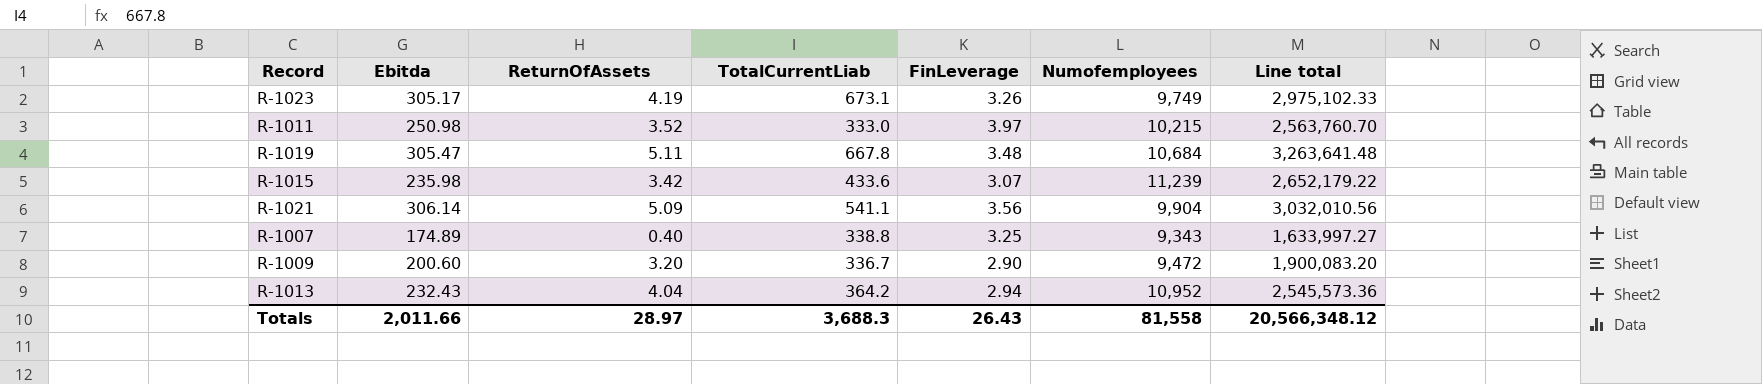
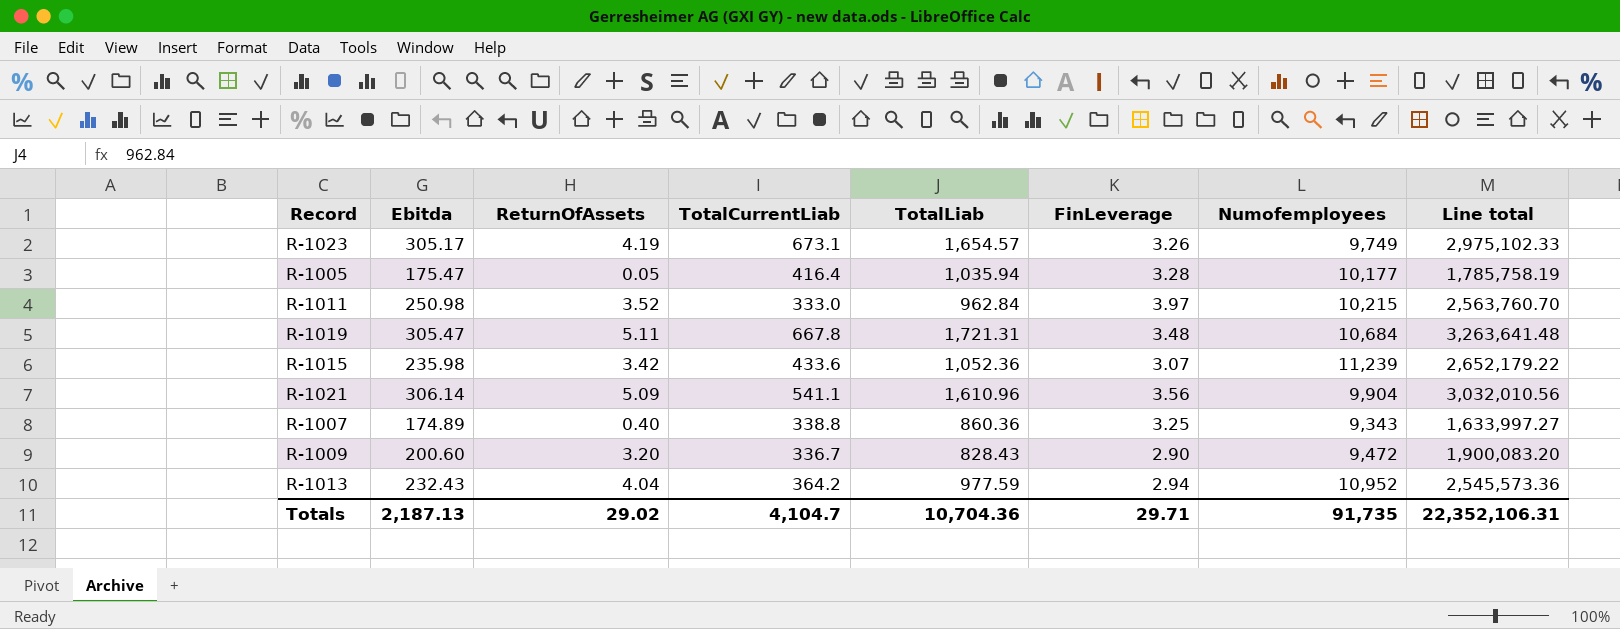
column TotalLiab | position: none -> 5
row R-1005: none -> 175.47 | 0.05 | 416.4 | 1,035.94 | 3.28 | 10,177 | 1,785,758.19
Totals | Ebitda: 2,011.66 -> 2,187.13
Totals | ReturnOfAssets: 28.97 -> 29.02
Totals | TotalCurrentLiab: 3,688.3 -> 4,104.7
Totals | FinLeverage: 26.43 -> 29.71
Totals | Numofemployees: 81,558 -> 91,735
Totals | Line total: 20,566,348.12 -> 22,352,106.31

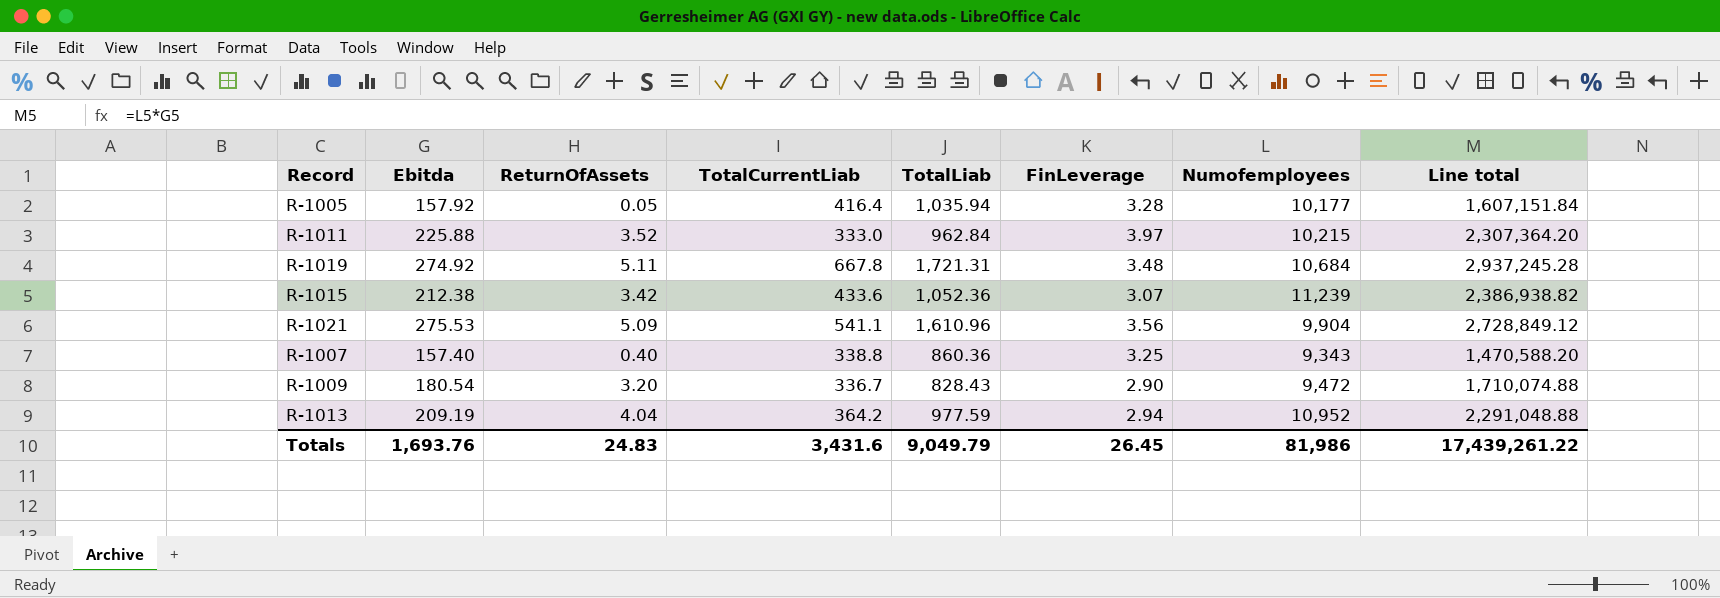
row R-1023: 305.17 | 4.19 | 673.1 | 1,654.57 | 3.26 | 9,749 | 2,975,102.33 -> none
R-1005 | Ebitda: 175.47 -> 157.92
R-1005 | Line total: 1,785,758.19 -> 1,607,151.84
R-1011 | Ebitda: 250.98 -> 225.88
R-1011 | Line total: 2,563,760.70 -> 2,307,364.20
R-1019 | Ebitda: 305.47 -> 274.92
R-1019 | Line total: 3,263,641.48 -> 2,937,245.28
R-1015 | Ebitda: 235.98 -> 212.38
R-1015 | Line total: 2,652,179.22 -> 2,386,938.82
R-1021 | Ebitda: 306.14 -> 275.53
R-1021 | Line total: 3,032,010.56 -> 2,728,849.12
R-1007 | Ebitda: 174.89 -> 157.40
R-1007 | Line total: 1,633,997.27 -> 1,470,588.20
R-1009 | Ebitda: 200.60 -> 180.54
R-1009 | Line total: 1,900,083.20 -> 1,710,074.88
R-1013 | Ebitda: 232.43 -> 209.19
R-1013 | Line total: 2,545,573.36 -> 2,291,048.88
Totals | Ebitda: 2,187.13 -> 1,693.76
Totals | ReturnOfAssets: 29.02 -> 24.83
Totals | TotalCurrentLiab: 4,104.7 -> 3,431.6
Totals | TotalLiab: 10,704.36 -> 9,049.79
Totals | FinLeverage: 29.71 -> 26.45
Totals | Numofemployees: 91,735 -> 81,986
Totals | Line total: 22,352,106.31 -> 17,439,261.22

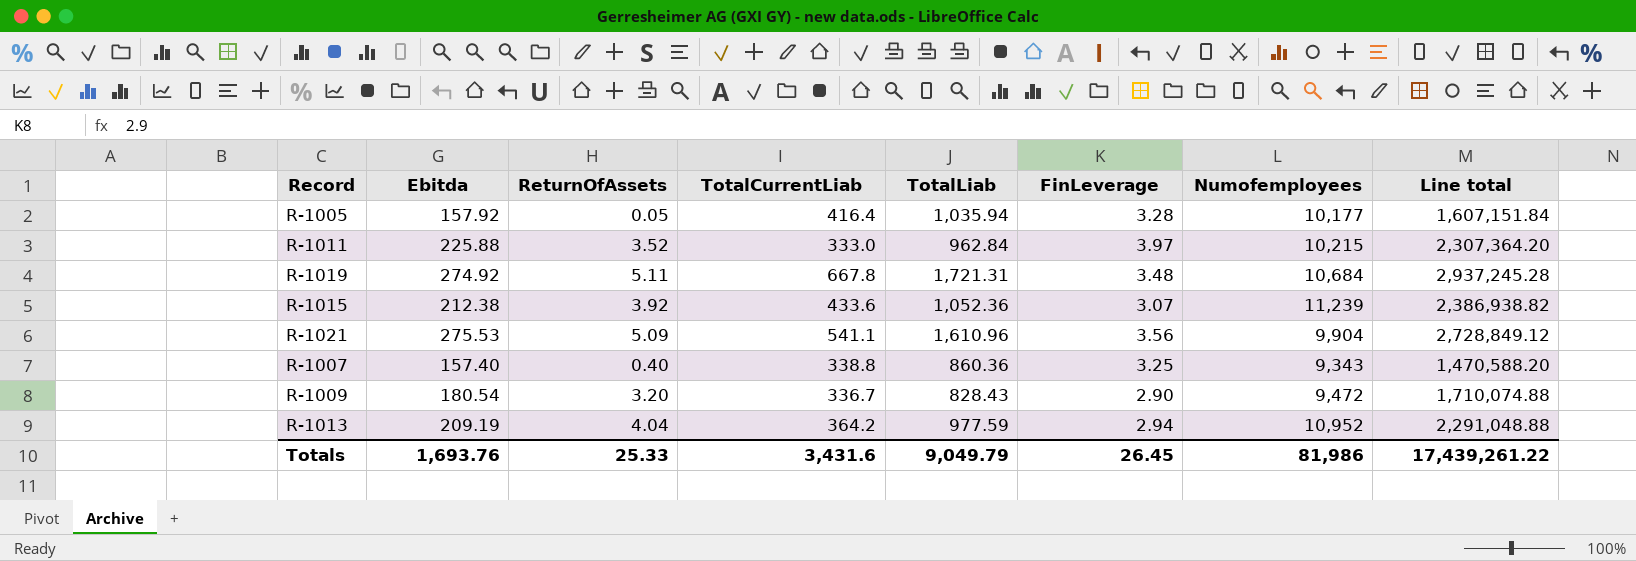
R-1015 | ReturnOfAssets: 3.42 -> 3.92
Totals | ReturnOfAssets: 24.83 -> 25.33

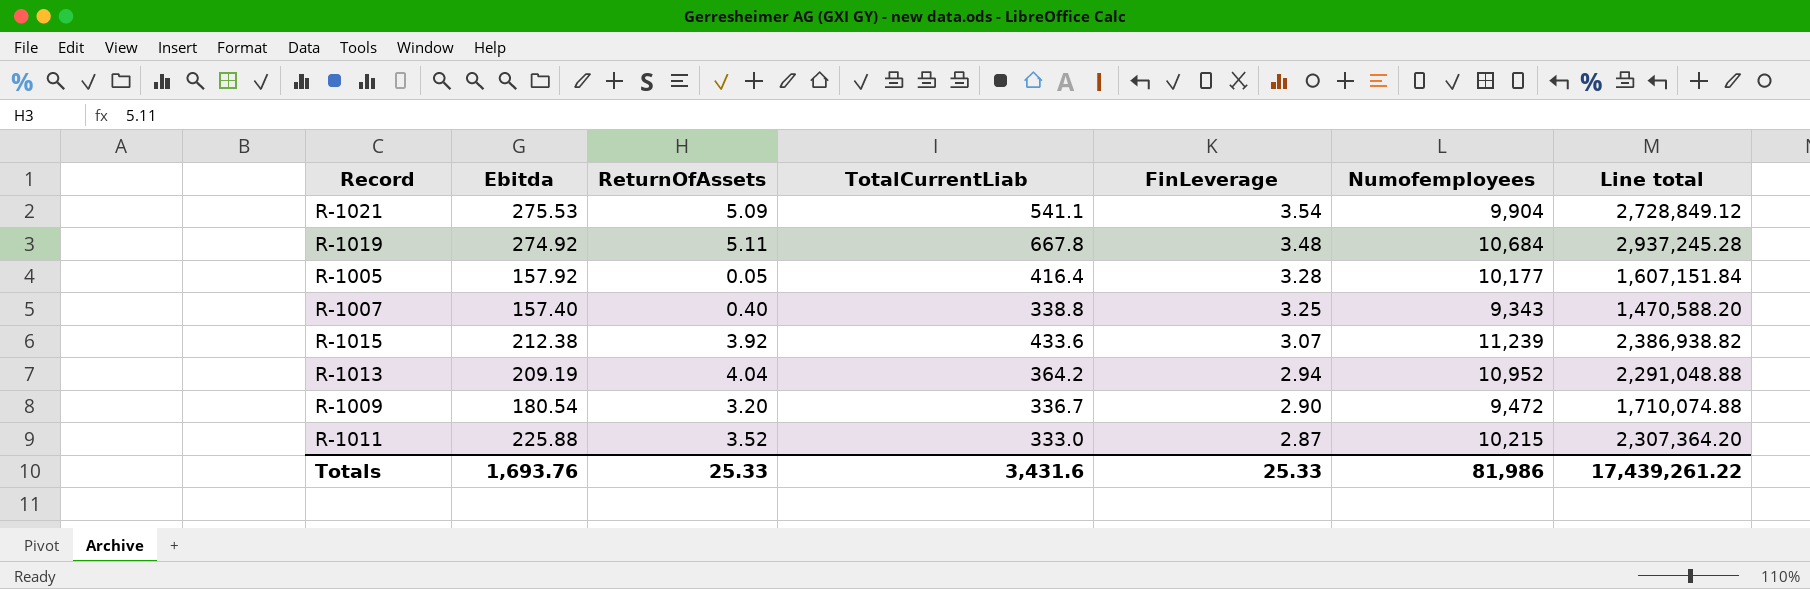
row order: none -> FinLeverage descending
column TotalLiab | position: 5 -> none
R-1021 | FinLeverage: 3.56 -> 3.54
R-1011 | FinLeverage: 3.97 -> 2.87
Totals | FinLeverage: 26.45 -> 25.33

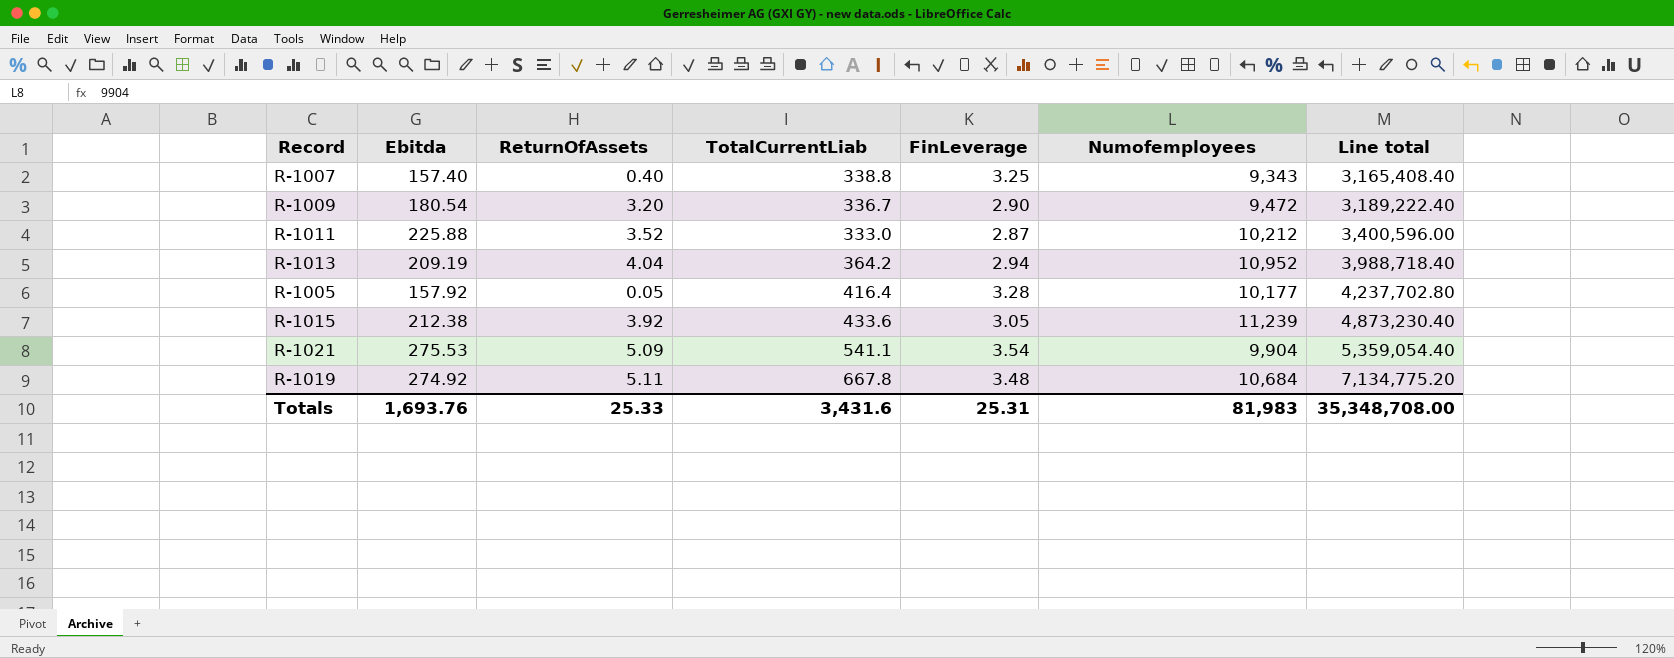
row order: FinLeverage descending -> Line total ascending
column Line total | formula: [Ebitda] * [Numofemployees] -> [TotalCurrentLiab] * [Numofemployees]
R-1011 | Numofemployees: 10,215 -> 10,212
R-1015 | FinLeverage: 3.07 -> 3.05
Totals | FinLeverage: 25.33 -> 25.31
Totals | Numofemployees: 81,986 -> 81,983
Totals | Line total: 17,439,261.22 -> 35,348,708.00

